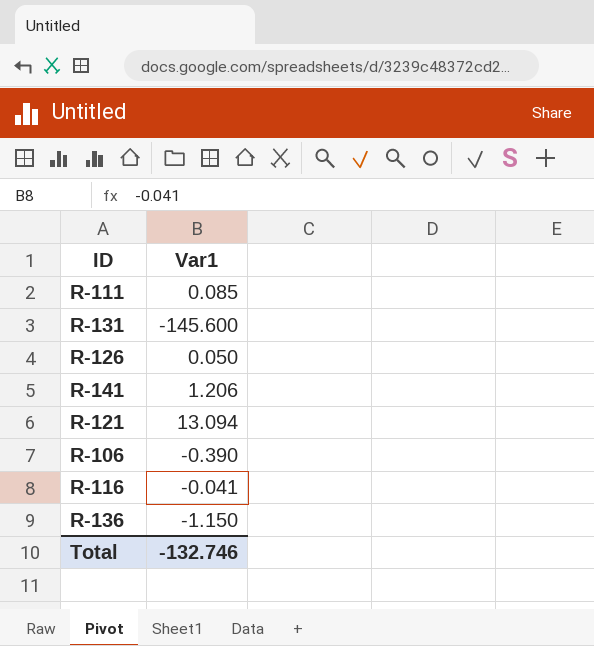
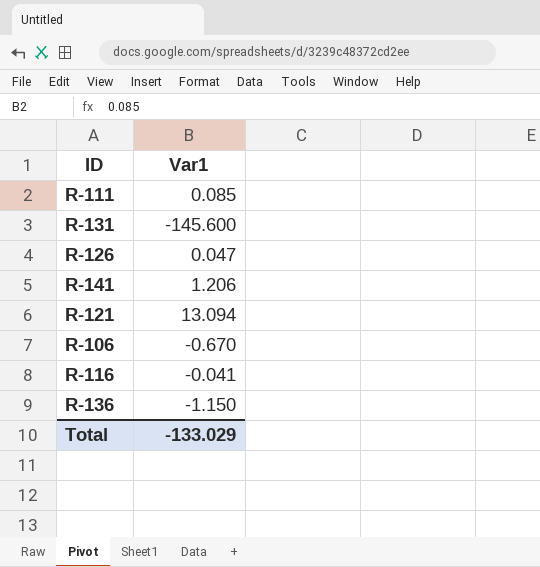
R-126 | Var1: 0.050 -> 0.047
R-106 | Var1: -0.390 -> -0.670
Total | Var1: -132.746 -> -133.029

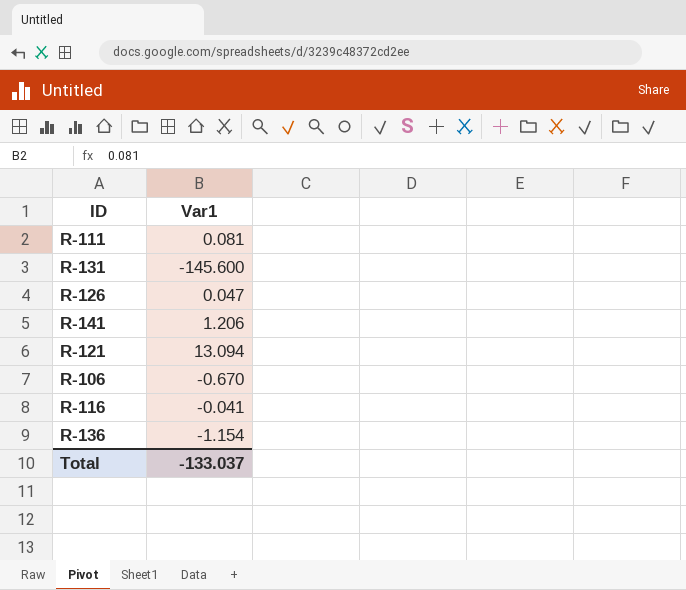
R-111 | Var1: 0.085 -> 0.081
R-136 | Var1: -1.150 -> -1.154
Total | Var1: -133.029 -> -133.037

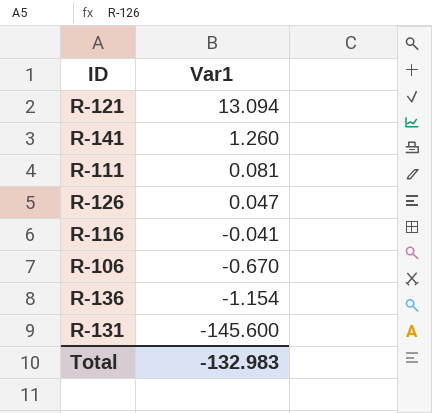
row order: none -> Var1 descending
R-141 | Var1: 1.206 -> 1.260
Total | Var1: -133.037 -> -132.983

